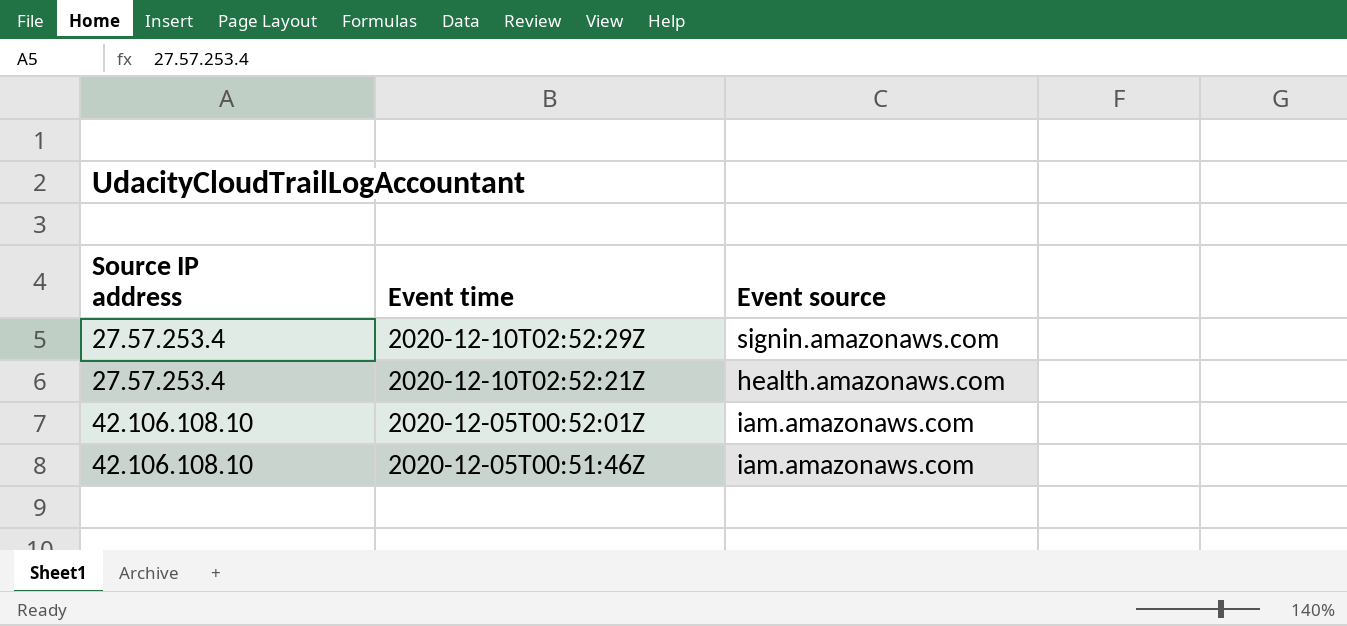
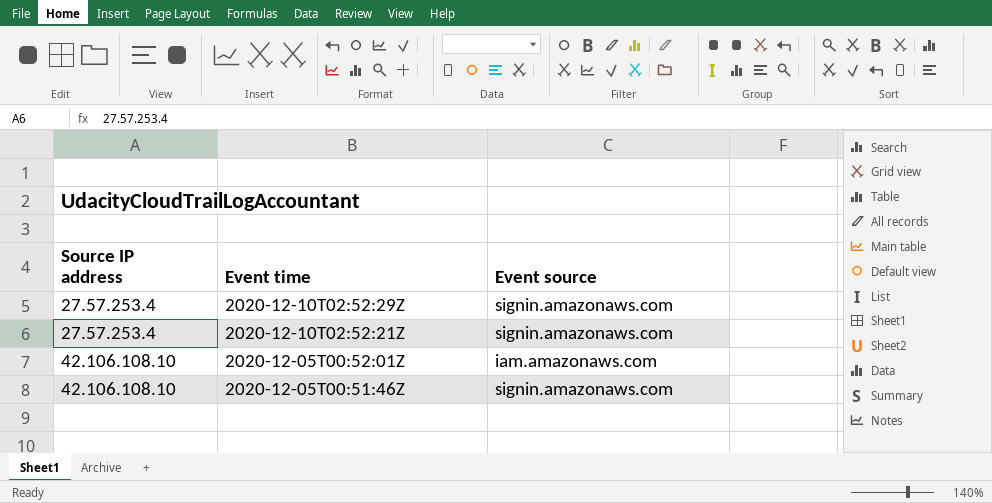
2020-12-10T02:52:21Z | Event source: health.amazonaws.com -> signin.amazonaws.com
2020-12-05T00:51:46Z | Event source: iam.amazonaws.com -> signin.amazonaws.com

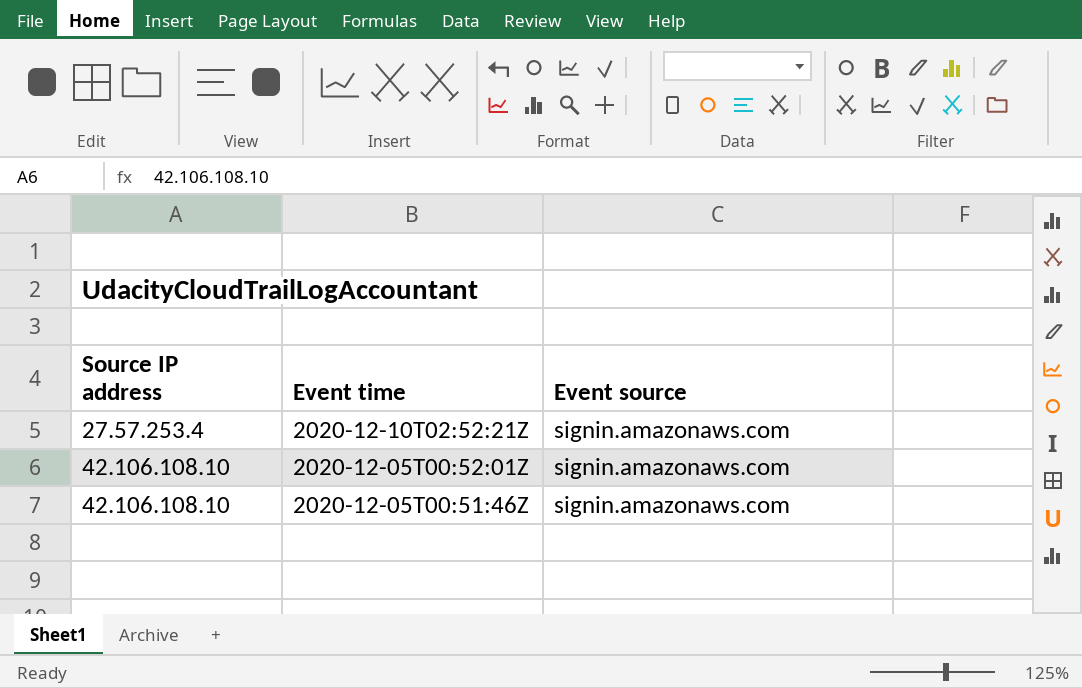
row 2020-12-10T02:52:29Z: 27.57.253.4 | signin.amazonaws.com -> none
2020-12-05T00:52:01Z | Event source: iam.amazonaws.com -> signin.amazonaws.com

